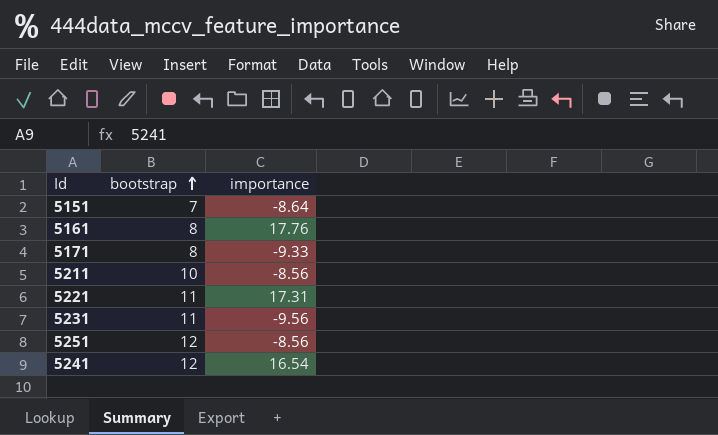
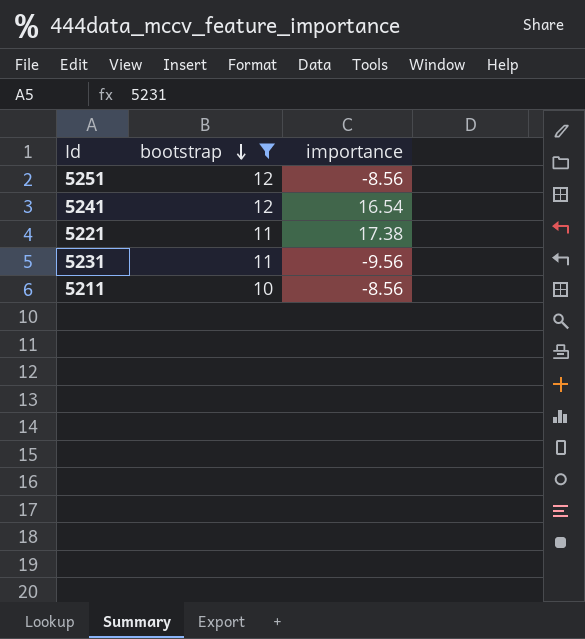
filter: none -> bootstrap >= 10
row order: bootstrap ascending -> bootstrap descending
5221 | importance: 17.31 -> 17.38

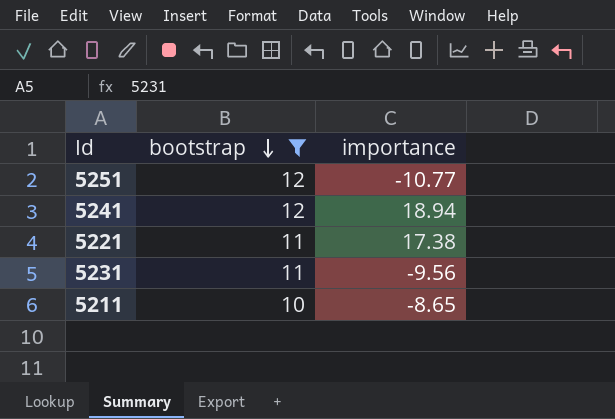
5251 | importance: -8.56 -> -10.77
5241 | importance: 16.54 -> 18.94
5211 | importance: -8.56 -> -8.65

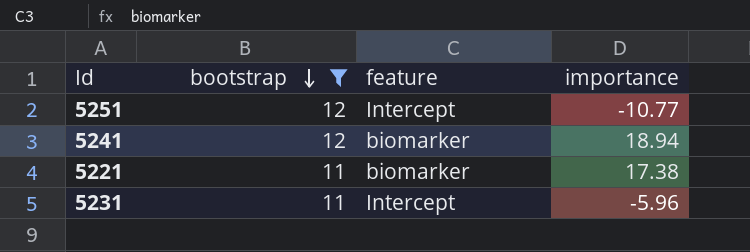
column feature | position: none -> 3
row 5211: 10 | -8.65 -> none
5231 | importance: -9.56 -> -5.96

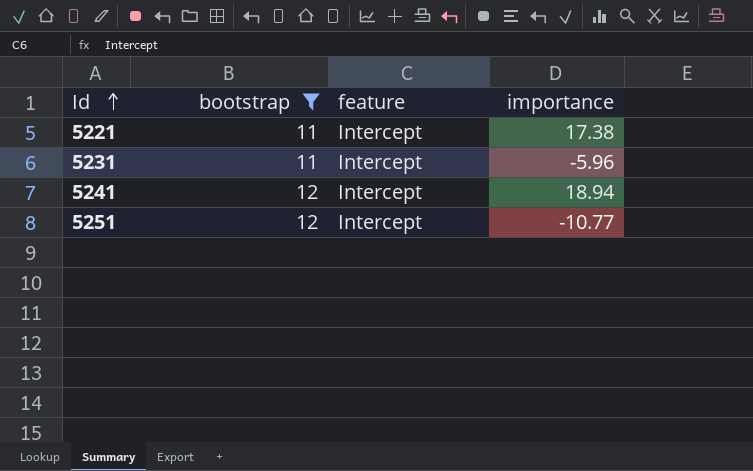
row order: bootstrap descending -> Id ascending
5221 | feature: biomarker -> Intercept
5241 | feature: biomarker -> Intercept

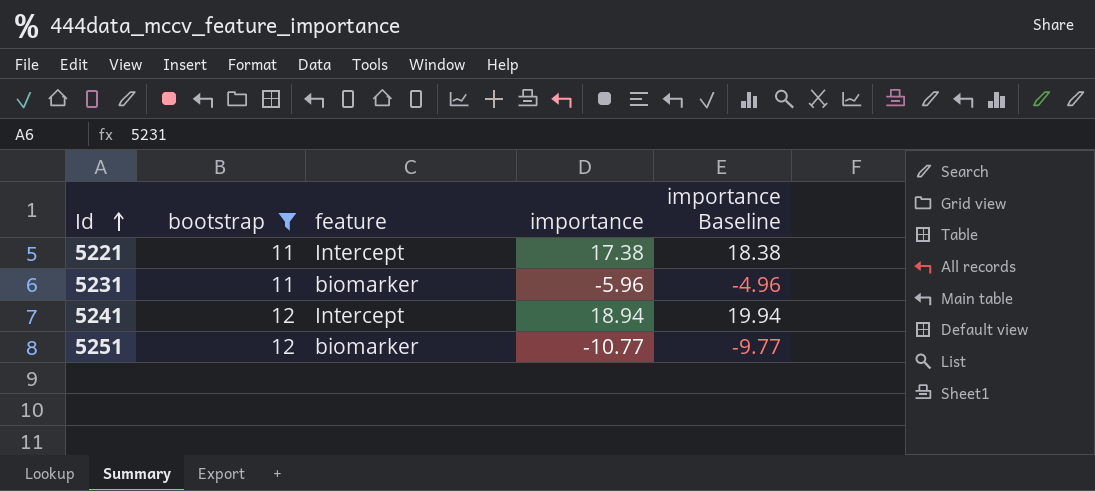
column importance Baseline | formula: none -> [importance] + 1
5231 | feature: Intercept -> biomarker
5251 | feature: Intercept -> biomarker

